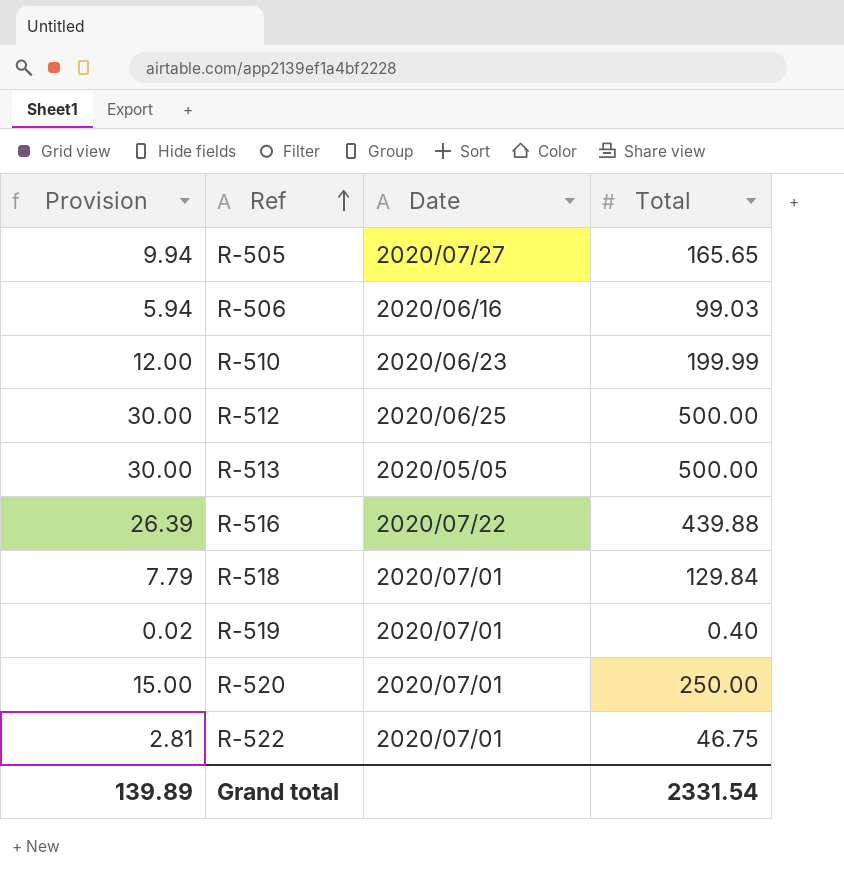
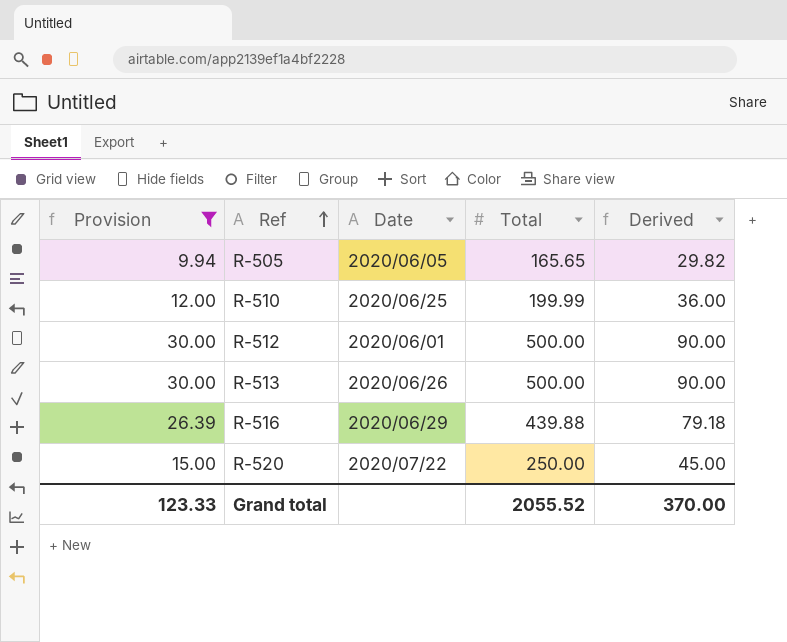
filter: none -> Provision >= 9.94
column Derived | formula: none -> [Total] * 0.18
R-505 | Date: 2020/07/27 -> 2020/06/05
R-510 | Date: 2020/06/23 -> 2020/06/25
R-512 | Date: 2020/06/25 -> 2020/06/01
R-513 | Date: 2020/05/05 -> 2020/06/26
R-516 | Date: 2020/07/22 -> 2020/06/29
R-520 | Date: 2020/07/01 -> 2020/07/22
Grand total | Provision: 139.89 -> 123.33
Grand total | Total: 2331.54 -> 2055.52

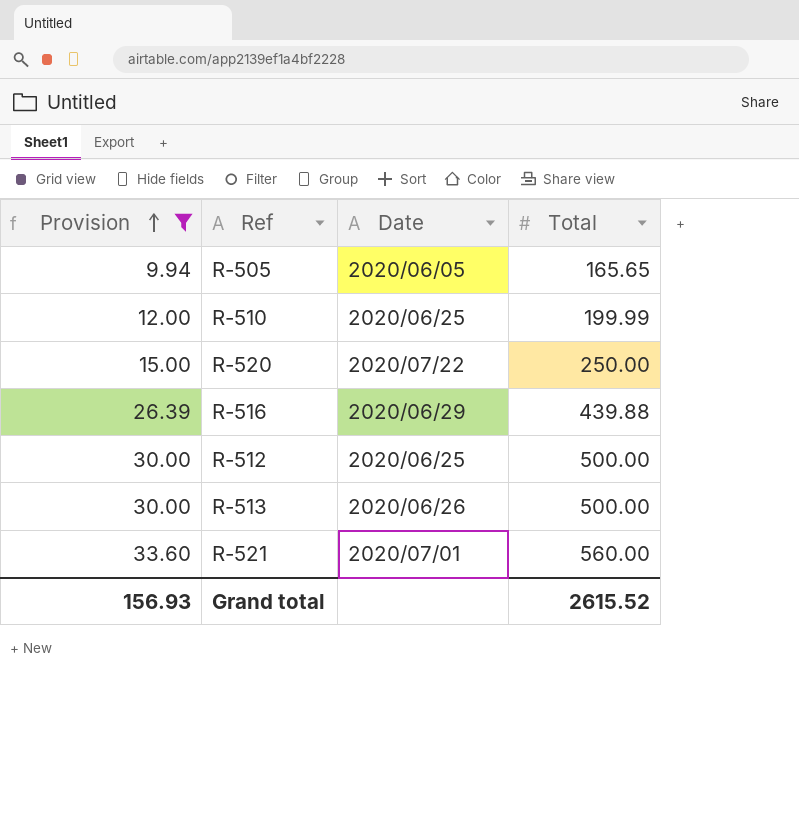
row order: Ref ascending -> Provision ascending
column Derived | formula: [Total] * 0.18 -> none
R-512 | Date: 2020/06/01 -> 2020/06/25
row R-521: none -> 33.60 | 2020/07/01 | 560.00
Grand total | Provision: 123.33 -> 156.93
Grand total | Total: 2055.52 -> 2615.52

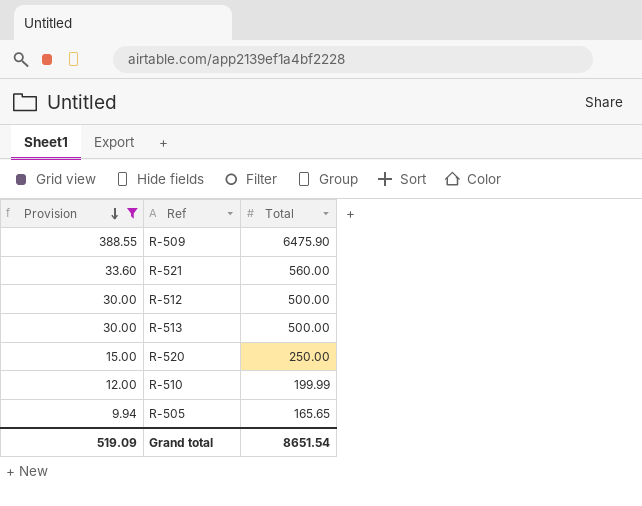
row order: Provision ascending -> Provision descending
column Date | position: 3 -> none
row R-516: 26.39 | 2020/06/29 | 439.88 -> none
row R-509: none -> 388.55 | 6475.90
Grand total | Provision: 156.93 -> 519.09
Grand total | Total: 2615.52 -> 8651.54

